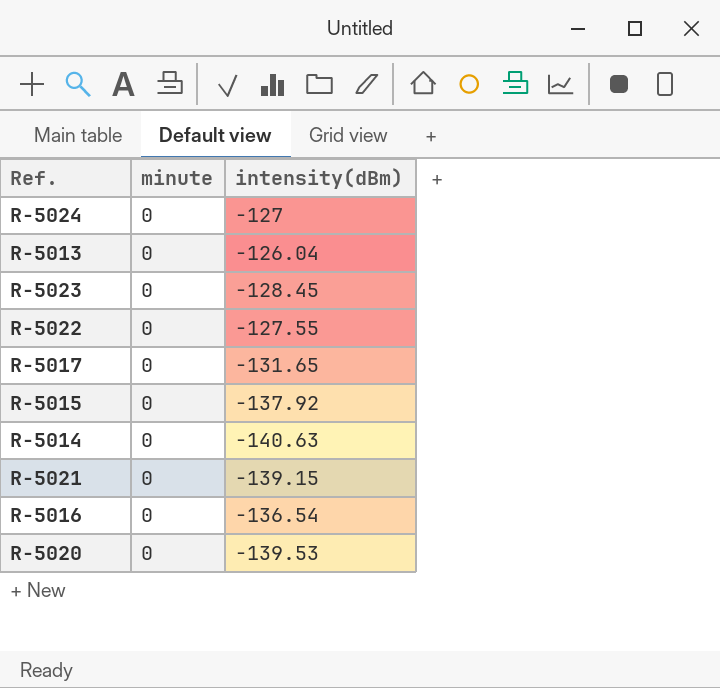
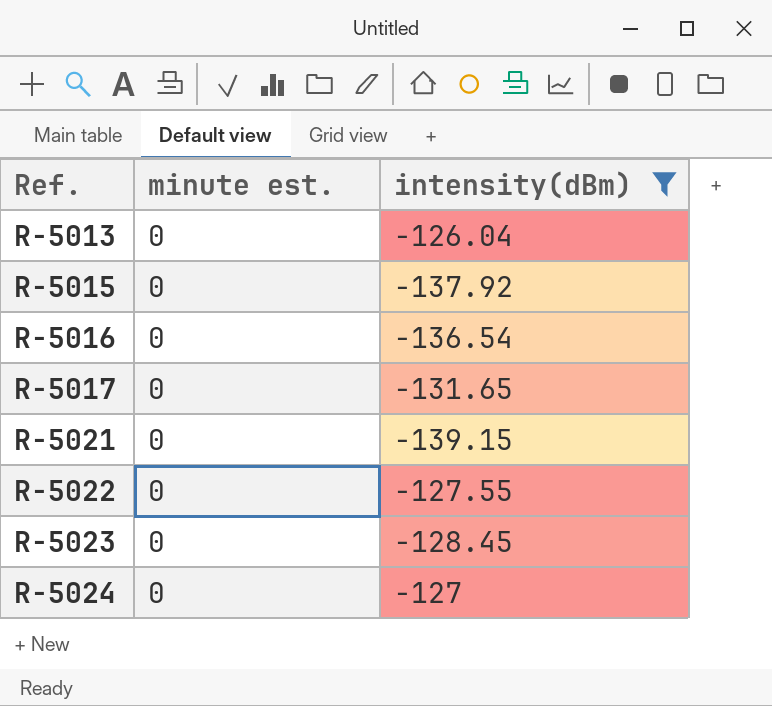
filter: none -> intensity(dBm) >= -139.15
row order: none -> Ref. ascending
column name: minute -> minute est.

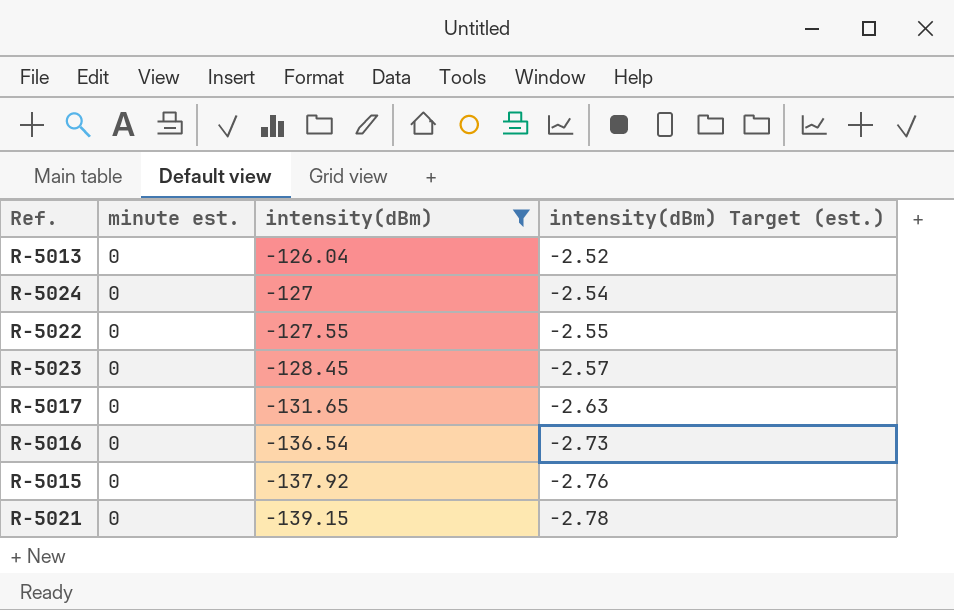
row order: Ref. ascending -> intensity(dBm) descending
column intensity(dBm) Target (est.) | formula: none -> [intensity(dBm)] * 0.02

